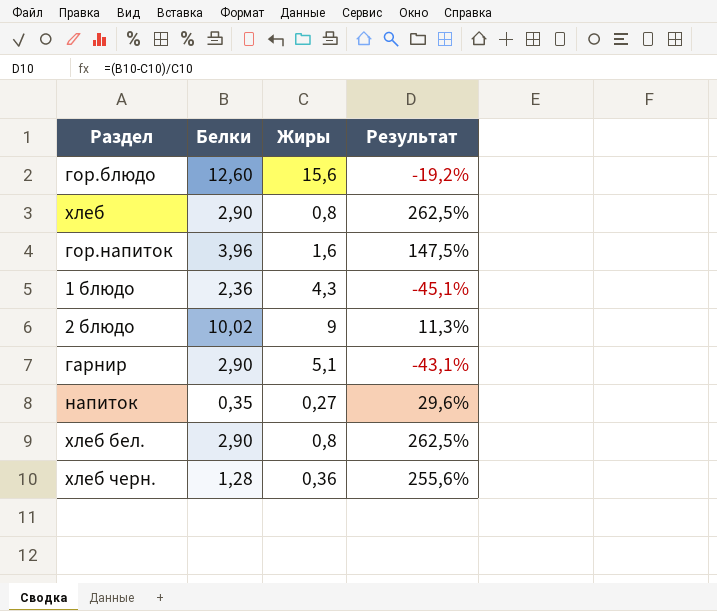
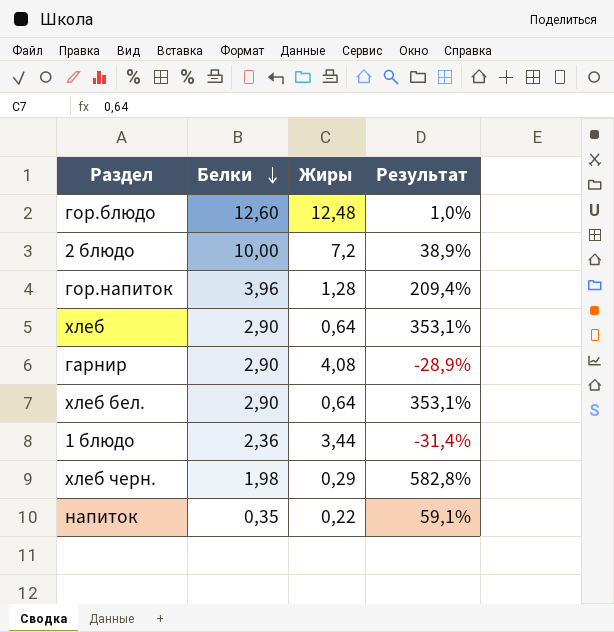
row order: none -> Белки descending
гор.блюдо | Жиры: 15,6 -> 12,48
гор.блюдо | Результат: -19,2% -> 1,0%
2 блюдо | Белки: 10,02 -> 10,00
2 блюдо | Жиры: 9 -> 7,2
2 блюдо | Результат: 11,3% -> 38,9%
гор.напиток | Жиры: 1,6 -> 1,28
гор.напиток | Результат: 147,5% -> 209,4%
хлеб | Жиры: 0,8 -> 0,64
хлеб | Результат: 262,5% -> 353,1%
гарнир | Жиры: 5,1 -> 4,08
гарнир | Результат: -43,1% -> -28,9%
хлеб бел. | Жиры: 0,8 -> 0,64
хлеб бел. | Результат: 262,5% -> 353,1%
1 блюдо | Жиры: 4,3 -> 3,44
1 блюдо | Результат: -45,1% -> -31,4%
хлеб черн. | Белки: 1,28 -> 1,98
хлеб черн. | Жиры: 0,36 -> 0,29
хлеб черн. | Результат: 255,6% -> 582,8%
напиток | Жиры: 0,27 -> 0,22
напиток | Результат: 29,6% -> 59,1%

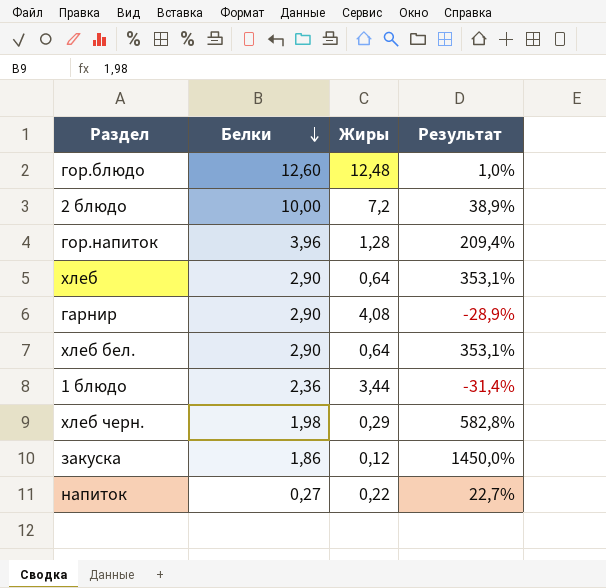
row закуска: none -> 1,86 | 0,12 | 1450,0%
напиток | Белки: 0,35 -> 0,27
напиток | Результат: 59,1% -> 22,7%

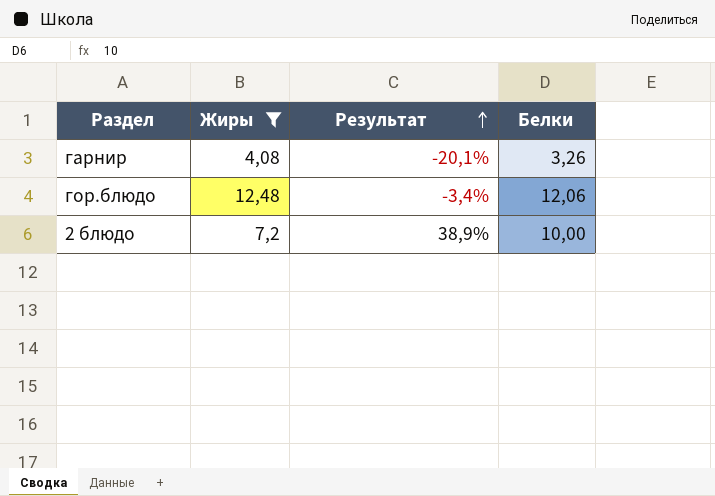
filter: none -> Жиры >= 4,08
row order: Белки descending -> Результат ascending
column Белки | position: 2 -> 4
гарнир | Результат: -28,9% -> -20,1%
гарнир | Белки: 2,90 -> 3,26
гор.блюдо | Результат: 1,0% -> -3,4%
гор.блюдо | Белки: 12,60 -> 12,06

